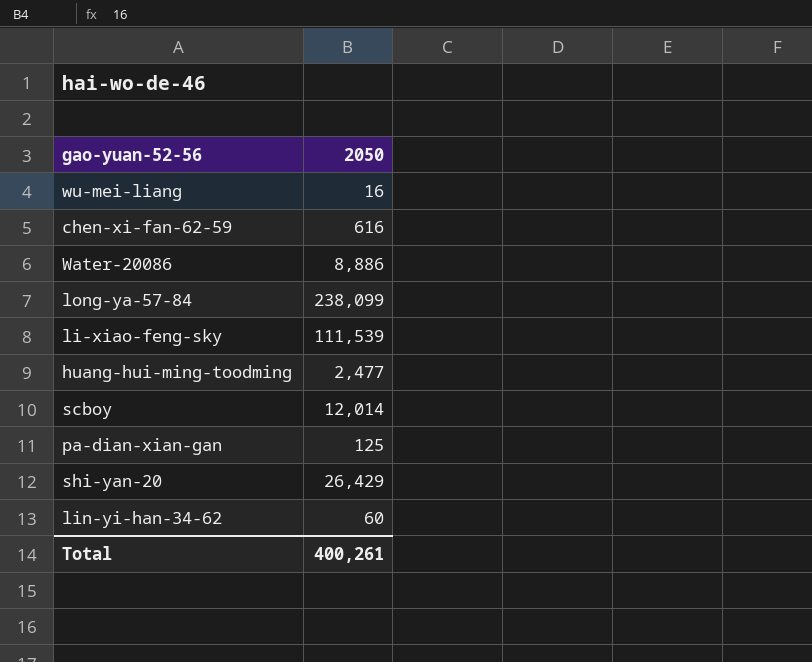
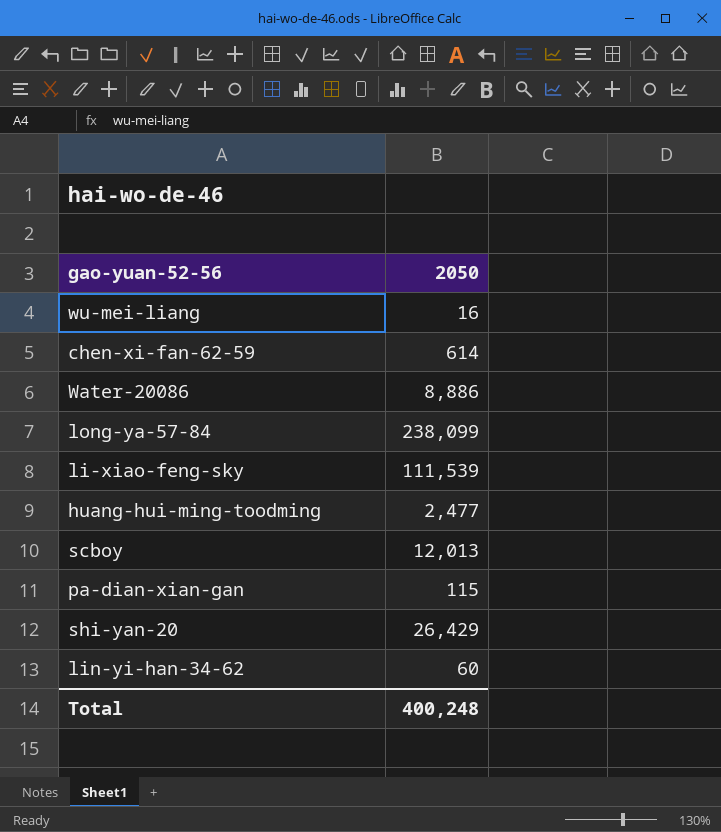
chen-xi-fan-62-59 | 2050: 616 -> 614
scboy | 2050: 12,014 -> 12,013
pa-dian-xian-gan | 2050: 125 -> 115
Total | 2050: 400,261 -> 400,248

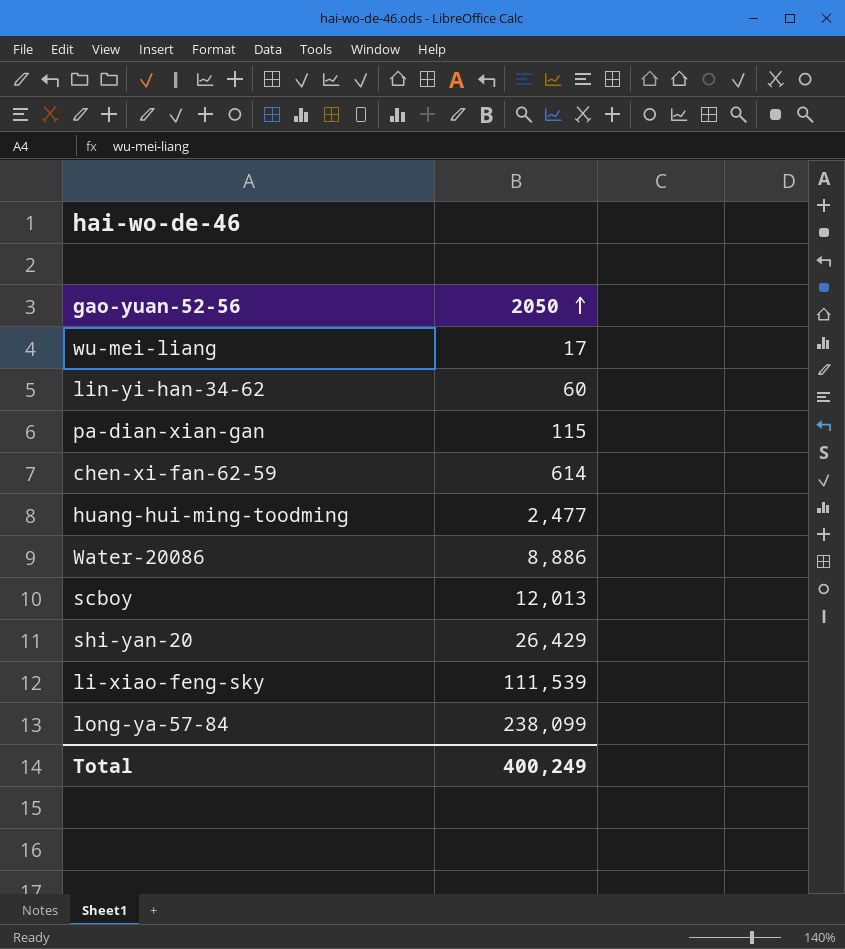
row order: none -> 2050 ascending
wu-mei-liang | 2050: 16 -> 17
Total | 2050: 400,248 -> 400,249

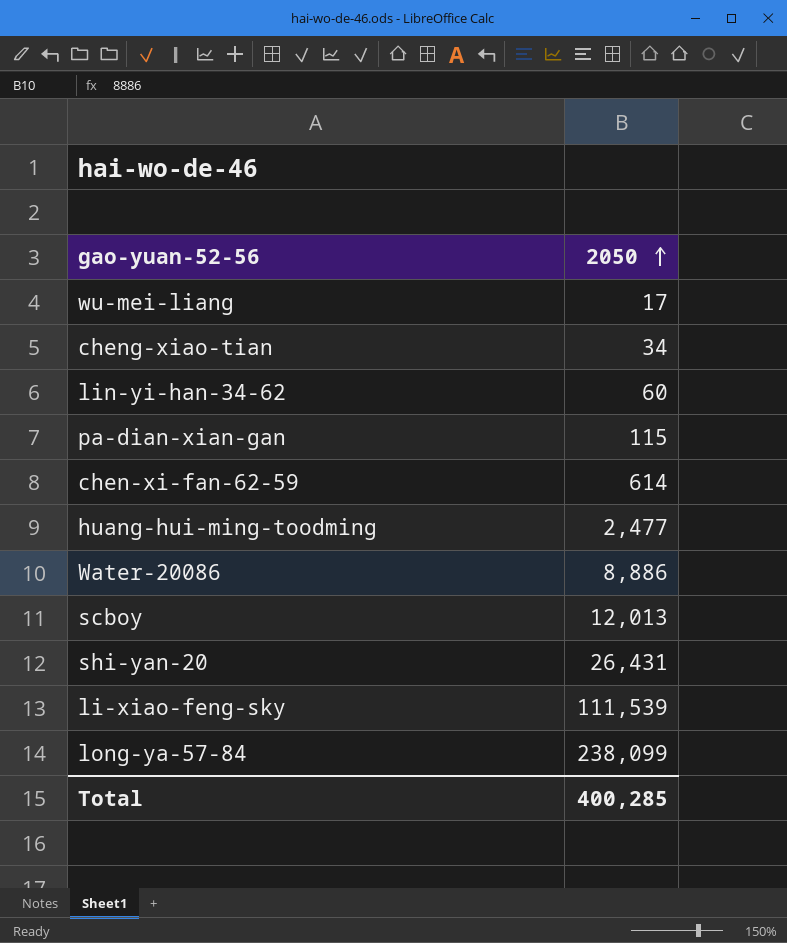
row cheng-xiao-tian: none -> 34
shi-yan-20 | 2050: 26,429 -> 26,431
Total | 2050: 400,249 -> 400,285

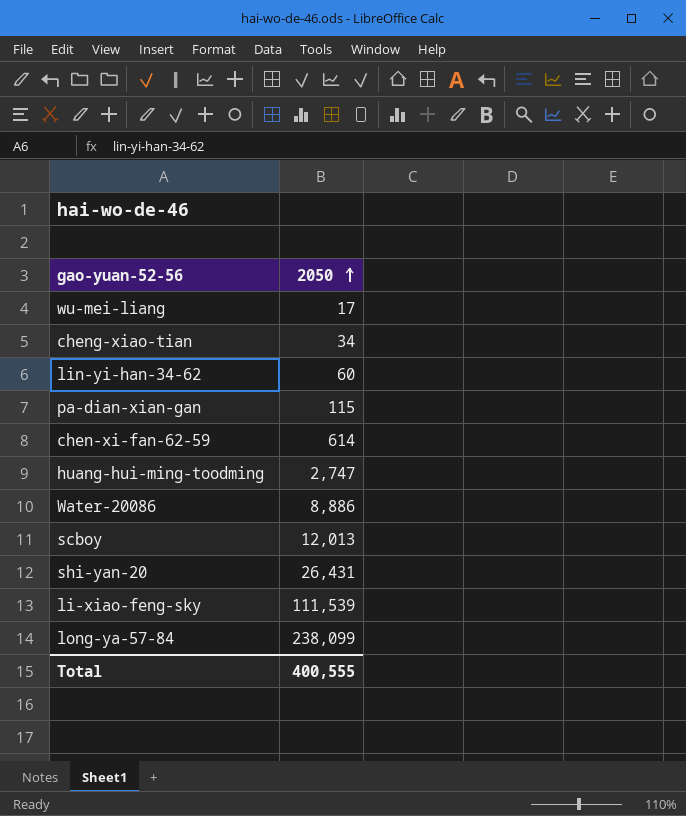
huang-hui-ming-toodming | 2050: 2,477 -> 2,747
Total | 2050: 400,285 -> 400,555

